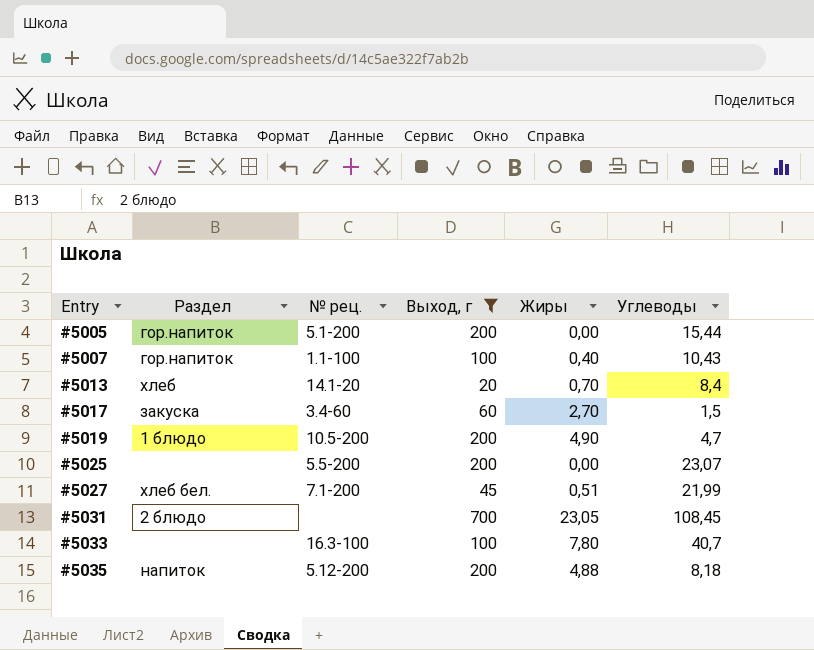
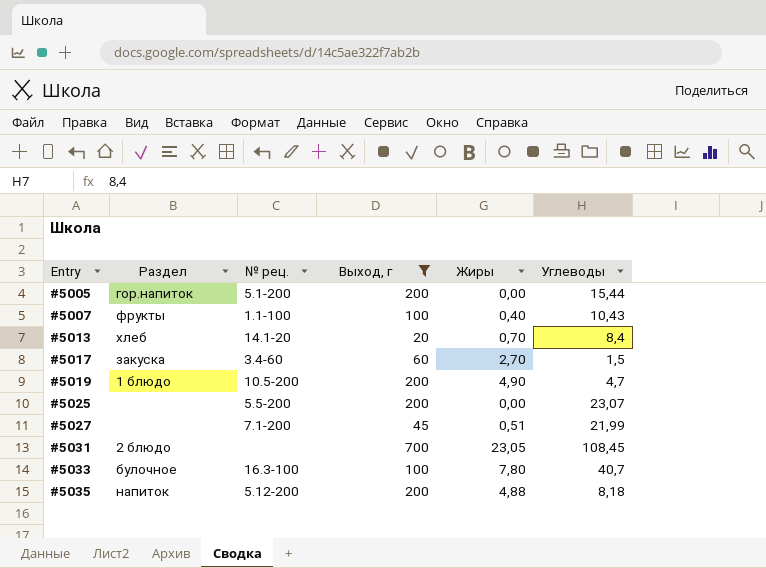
#5007 | Раздел: гор.напиток -> фрукты
#5027 | Раздел: хлеб бел. -> none
#5033 | Раздел: none -> булочное

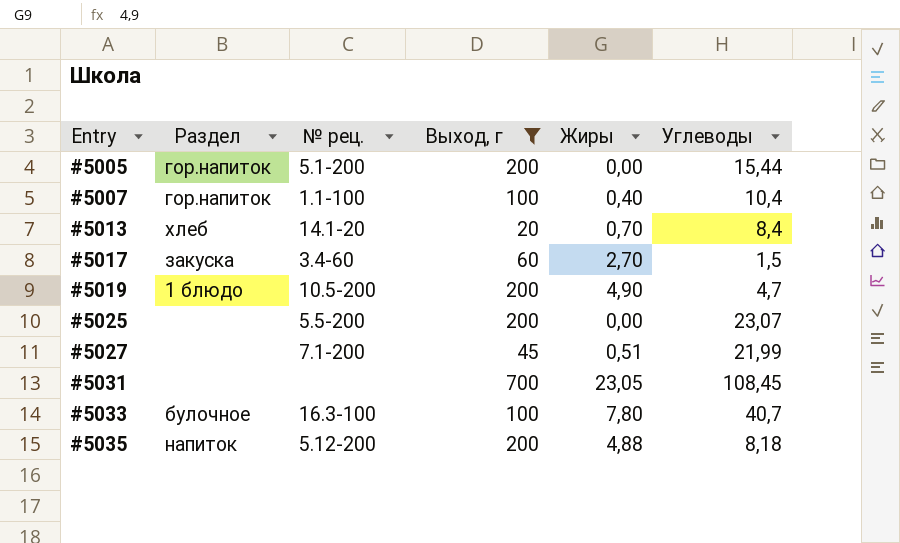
#5007 | Раздел: фрукты -> гор.напиток
#5007 | Углеводы: 10,43 -> 10,4
#5031 | Раздел: 2 блюдо -> none

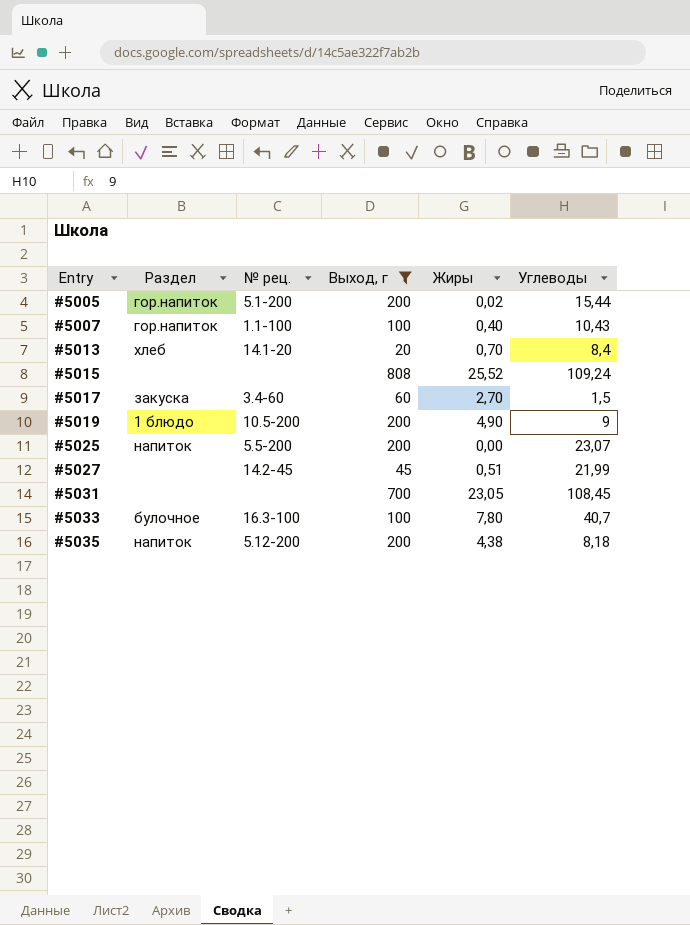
#5005 | Жиры: 0,00 -> 0,02
#5007 | Углеводы: 10,4 -> 10,43
row #5015: none -> none | none | 808 | 25,52 | 109,24
#5019 | Углеводы: 4,7 -> 9
#5025 | Раздел: none -> напиток
#5027 | № рец.: 7.1-200 -> 14.2-45
#5035 | Жиры: 4,88 -> 4,38

